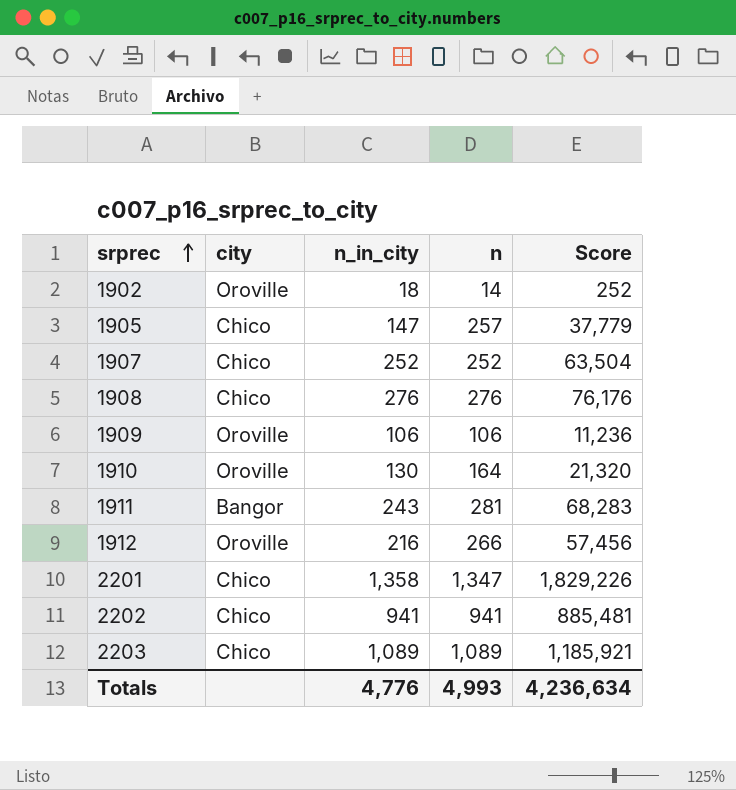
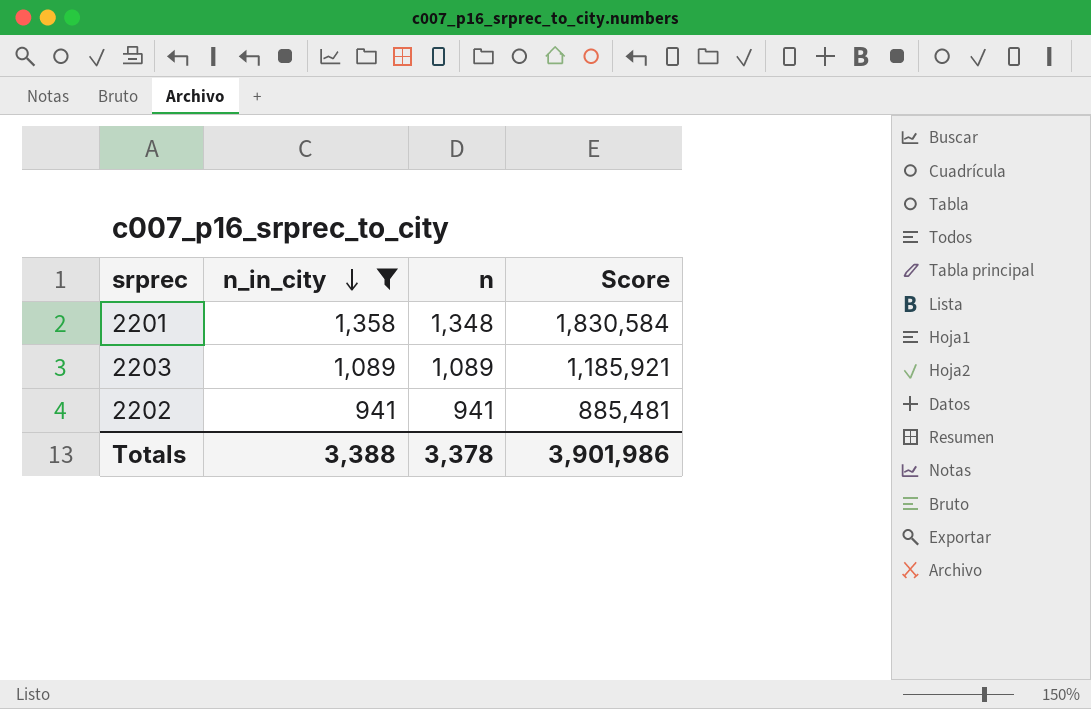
filter: none -> n_in_city >= 941
row order: srprec ascending -> n_in_city descending
column city | position: 2 -> none
2201 | n: 1,347 -> 1,348
2201 | Score: 1,829,226 -> 1,830,584
Totals | n_in_city: 4,776 -> 3,388
Totals | n: 4,993 -> 3,378
Totals | Score: 4,236,634 -> 3,901,986

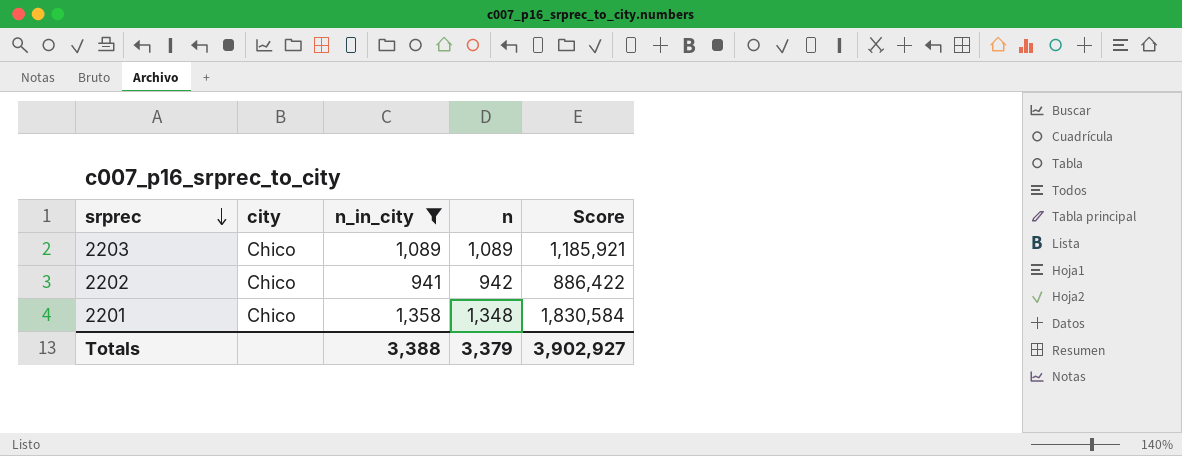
row order: n_in_city descending -> srprec descending
column city | position: none -> 2
2202 | n: 941 -> 942
2202 | Score: 885,481 -> 886,422
Totals | n: 3,378 -> 3,379
Totals | Score: 3,901,986 -> 3,902,927

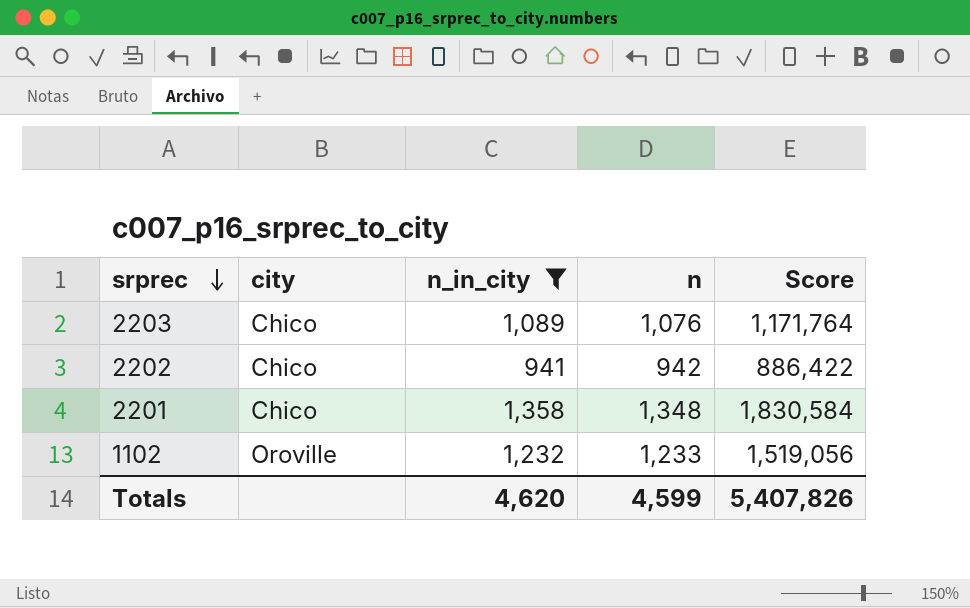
2203 | n: 1,089 -> 1,076
2203 | Score: 1,185,921 -> 1,171,764
row 1102: none -> Oroville | 1,232 | 1,233 | 1,519,056
Totals | n_in_city: 3,388 -> 4,620
Totals | n: 3,379 -> 4,599
Totals | Score: 3,902,927 -> 5,407,826

